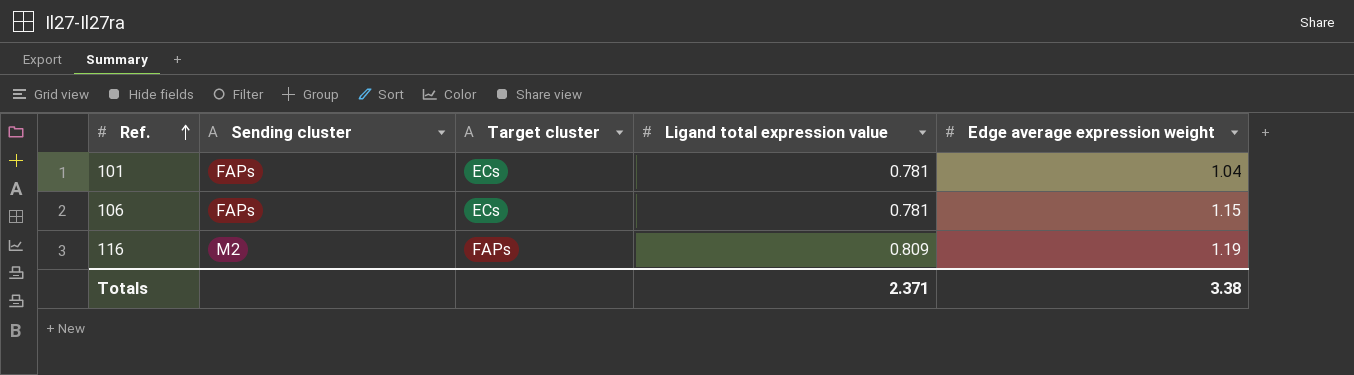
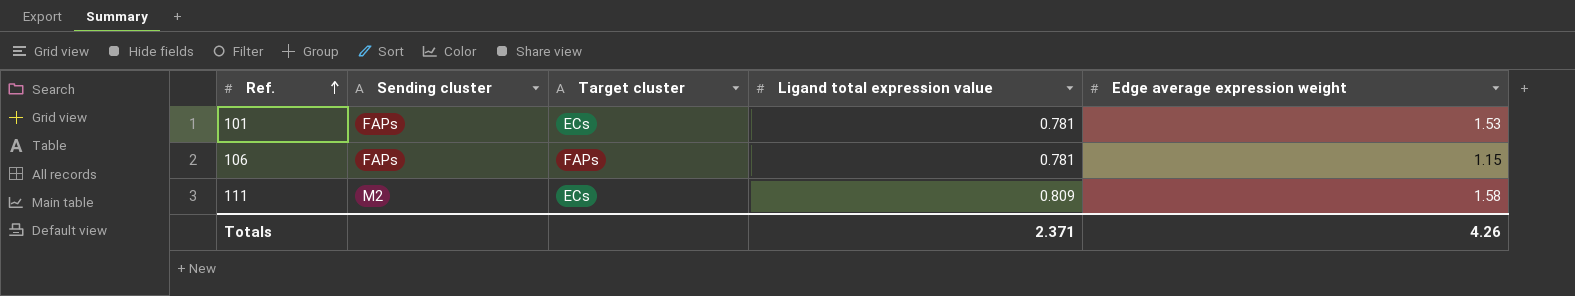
row 116: M2 | FAPs | 0.809 | 1.19 -> none
101 | Edge average expression weight: 1.04 -> 1.53
106 | Target cluster: ECs -> FAPs
row 111: none -> M2 | ECs | 0.809 | 1.58
Totals | Edge average expression weight: 3.38 -> 4.26

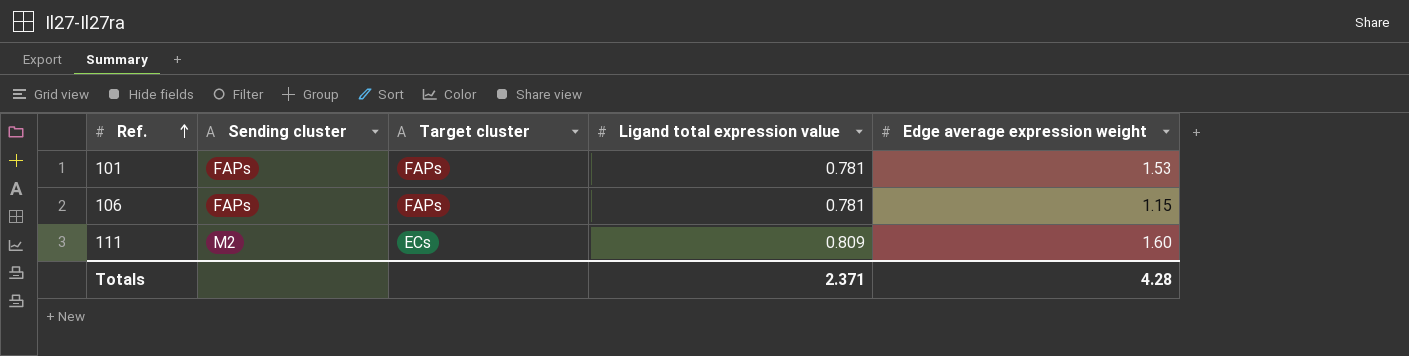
101 | Target cluster: ECs -> FAPs
111 | Edge average expression weight: 1.58 -> 1.60
Totals | Edge average expression weight: 4.26 -> 4.28

